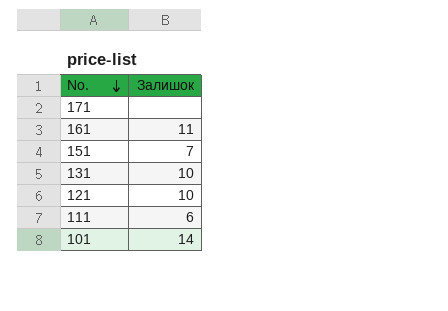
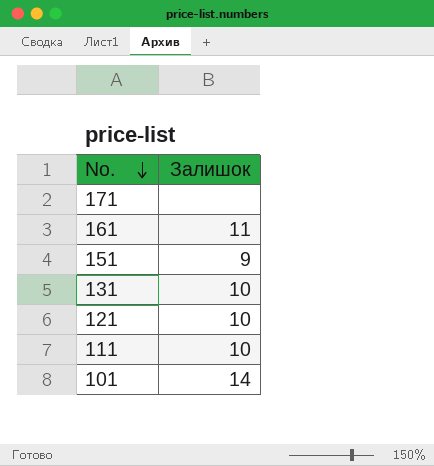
151 | Залишок: 7 -> 9
111 | Залишок: 6 -> 10

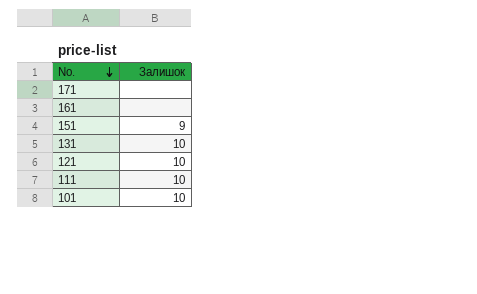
161 | Залишок: 11 -> none
101 | Залишок: 14 -> 10

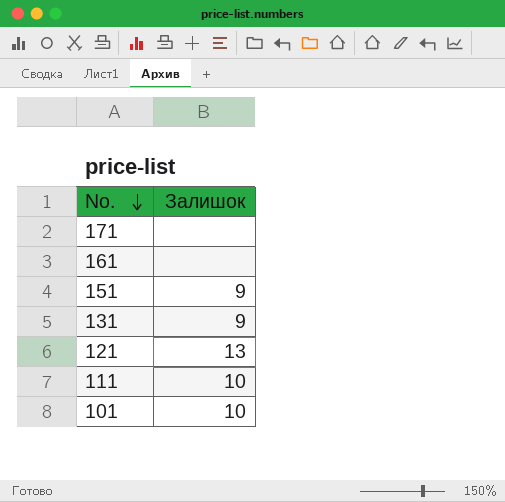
131 | Залишок: 10 -> 9
121 | Залишок: 10 -> 13

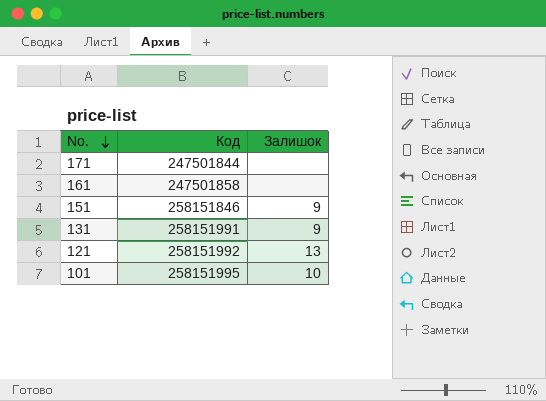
column Код | position: none -> 2
row 111: 10 -> none

